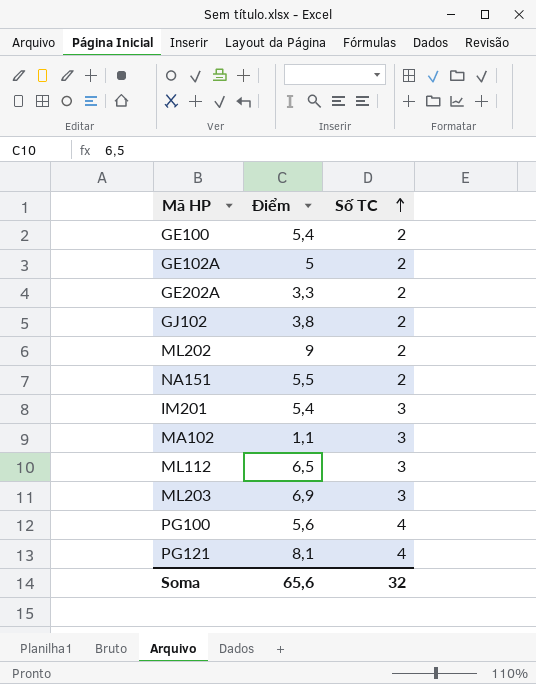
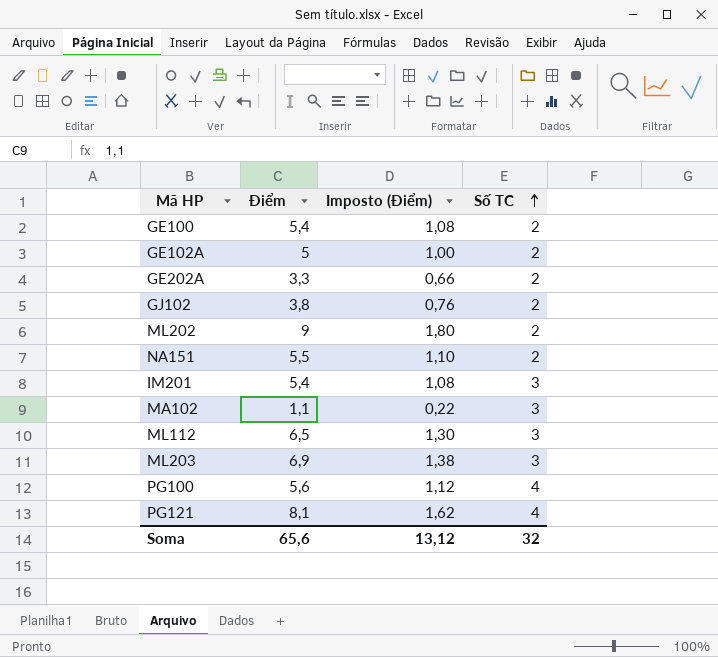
column Imposto (Điểm) | formula: none -> [Điểm] * 0,2

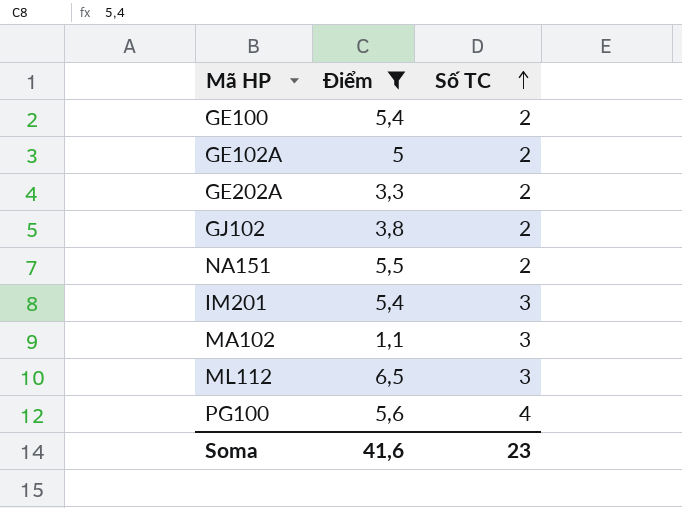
filter: none -> Điểm <= 6,5
column Imposto (Điểm) | formula: [Điểm] * 0,2 -> none
Soma | Điểm: 65,6 -> 41,6
Soma | Số TC: 32 -> 23

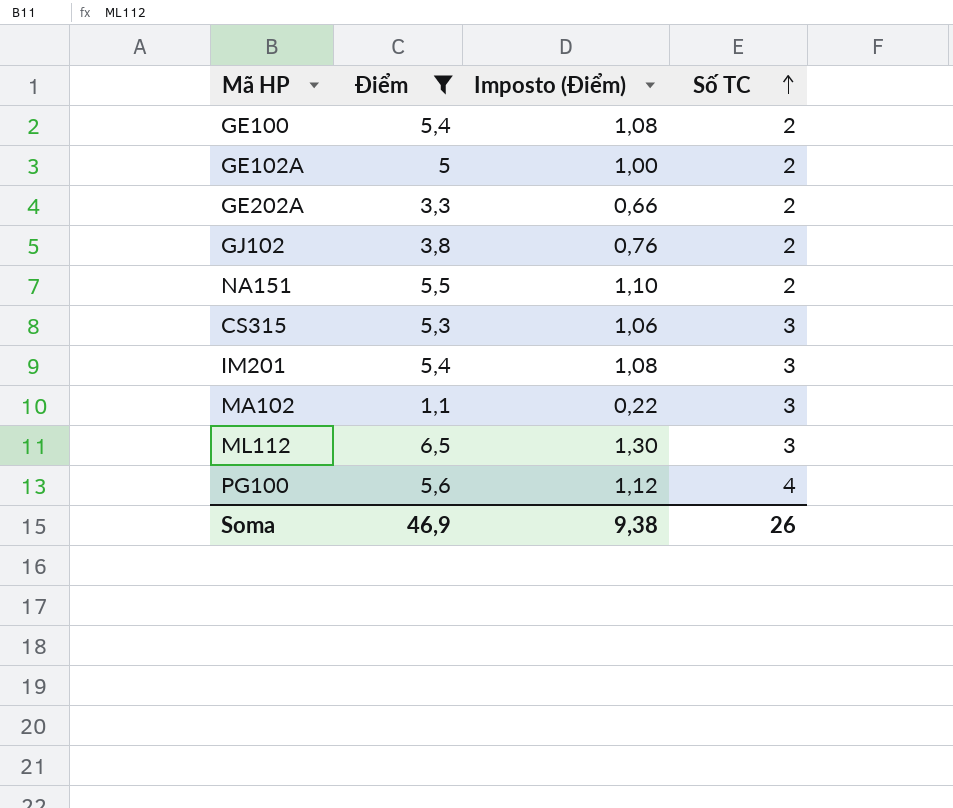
column Imposto (Điểm) | formula: none -> [Điểm] * 0,2
row CS315: none -> 5,3 | 1,06 | 3
Soma | Điểm: 41,6 -> 46,9
Soma | Số TC: 23 -> 26

